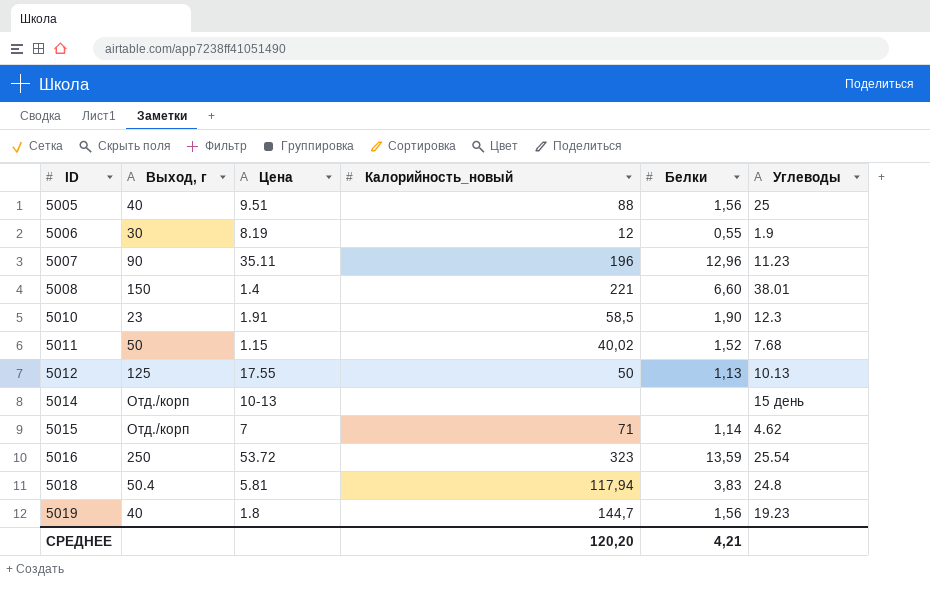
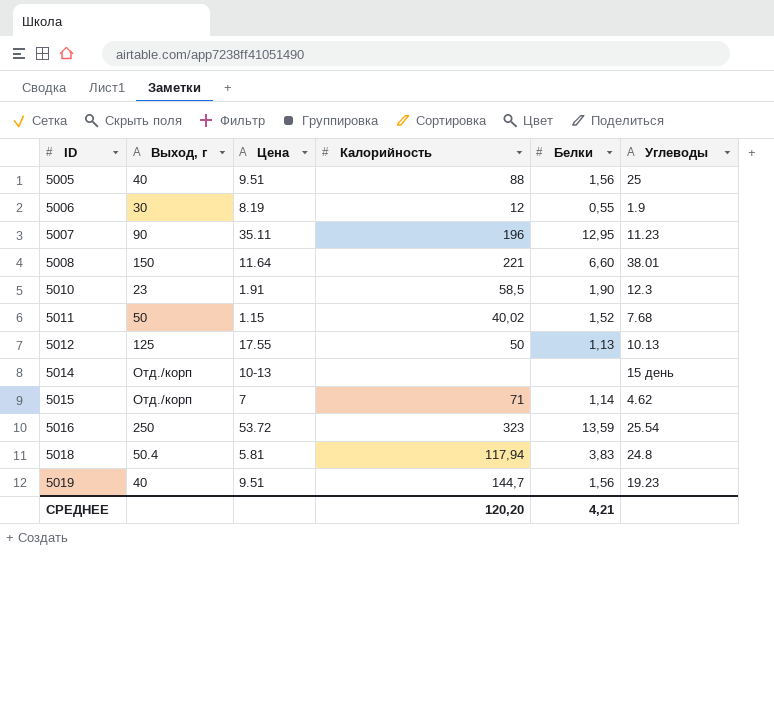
column name: Калорийность_новый -> Калорийность
5007 | Белки: 12,96 -> 12,95
5008 | Цена: 1.4 -> 11.64
5019 | Цена: 1.8 -> 9.51

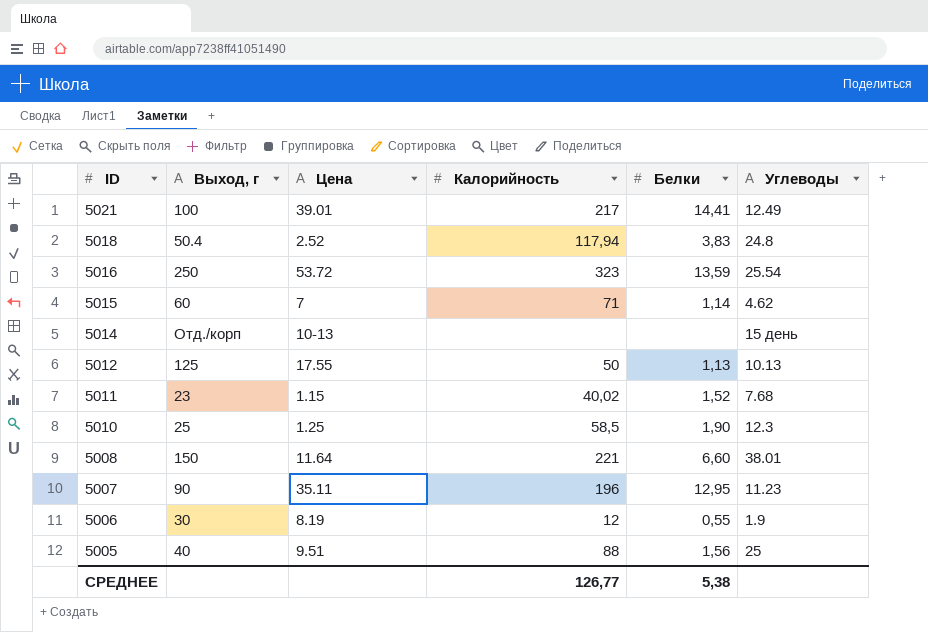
row order: ID ascending -> ID descending
row 5019: 40 | 9.51 | 144,7 | 1,56 | 19.23 -> none
row 5021: none -> 100 | 39.01 | 217 | 14,41 | 12.49
5018 | Цена: 5.81 -> 2.52
5015 | Выход, г: Отд./корп -> 60
5011 | Выход, г: 50 -> 23
5010 | Выход, г: 23 -> 25
5010 | Цена: 1.91 -> 1.25
СРЕДНЕЕ | Калорийность: 120,20 -> 126,77
СРЕДНЕЕ | Белки: 4,21 -> 5,38

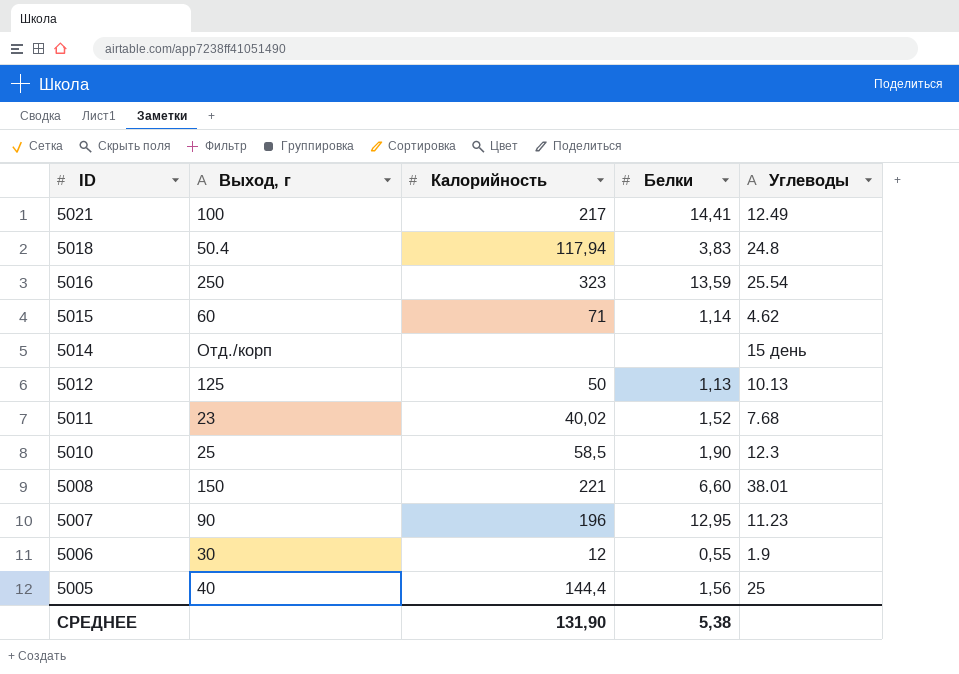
column Цена | position: 3 -> none
5005 | Калорийность: 88 -> 144,4
СРЕДНЕЕ | Калорийность: 126,77 -> 131,90

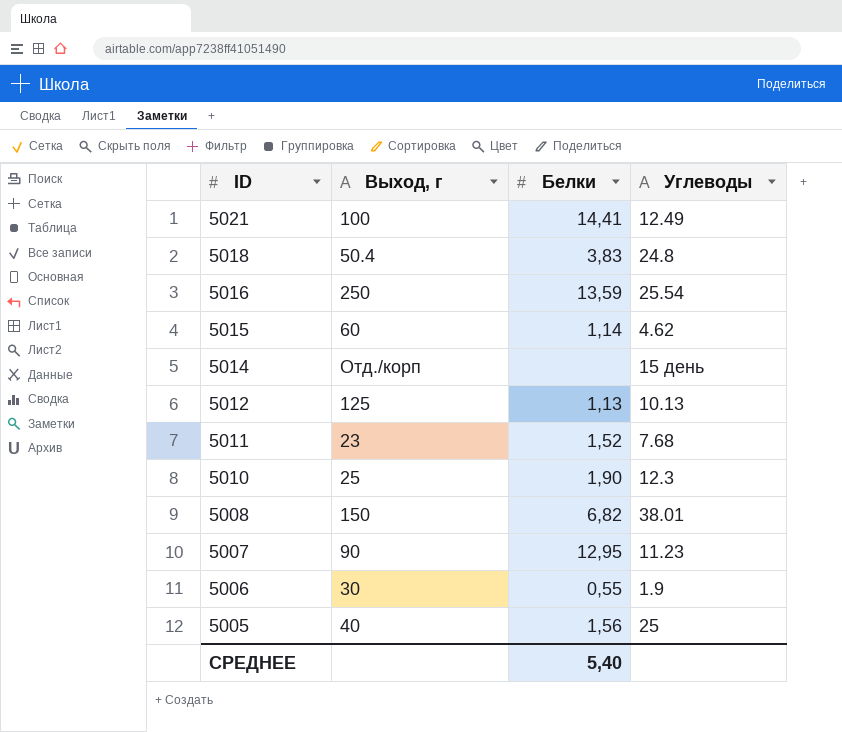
column Калорийность | position: 3 -> none
5008 | Белки: 6,60 -> 6,82
СРЕДНЕЕ | Белки: 5,38 -> 5,40

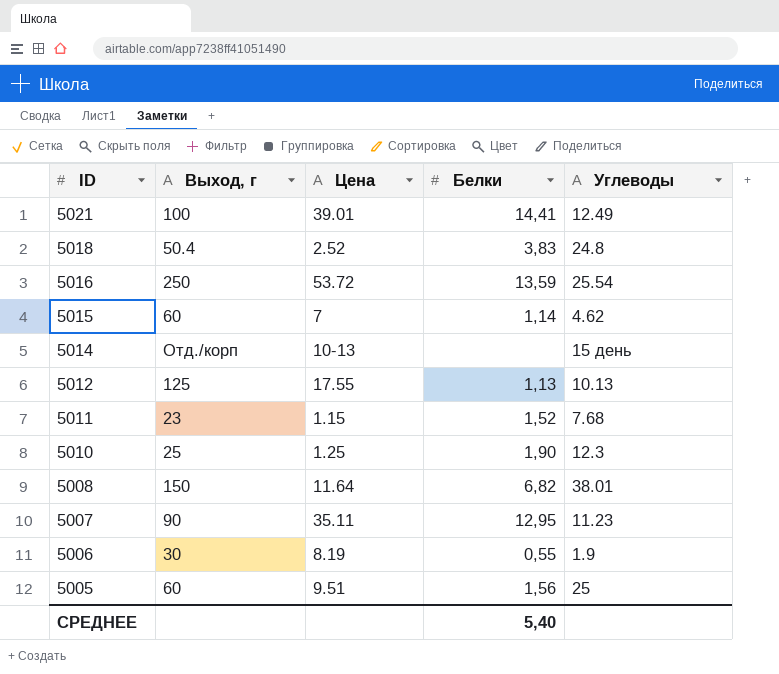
column Цена | position: none -> 3
5005 | Выход, г: 40 -> 60

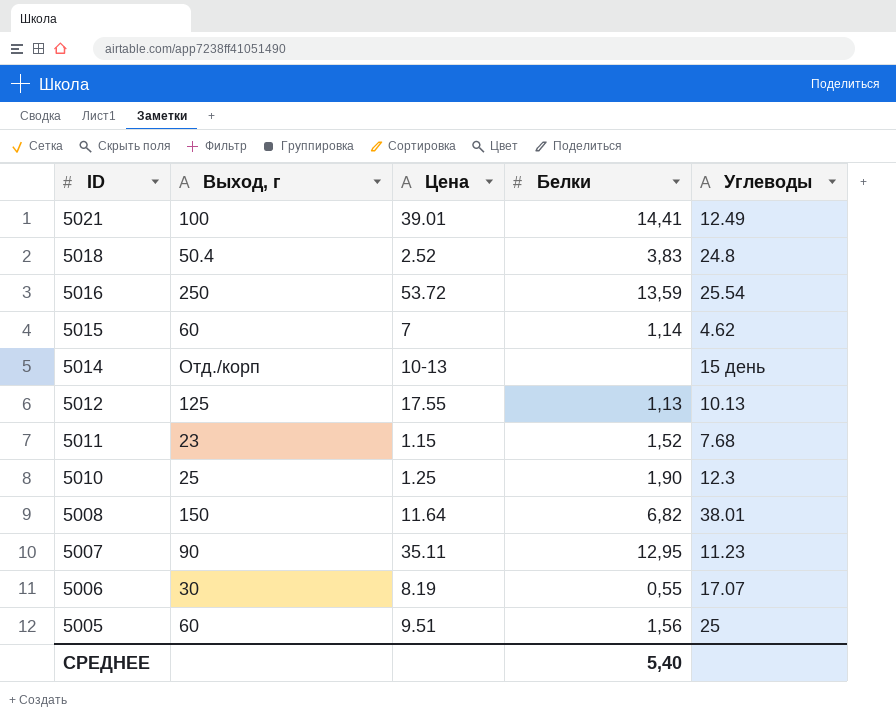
5006 | Углеводы: 1.9 -> 17.07

